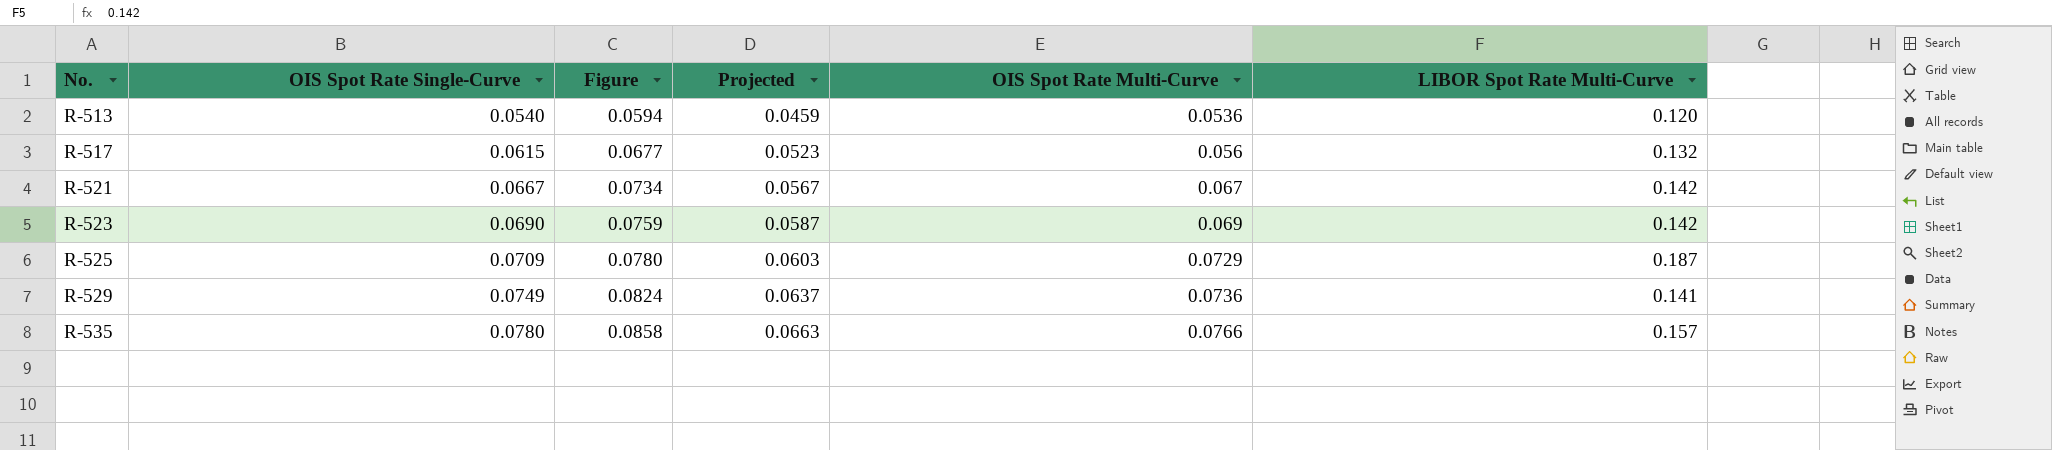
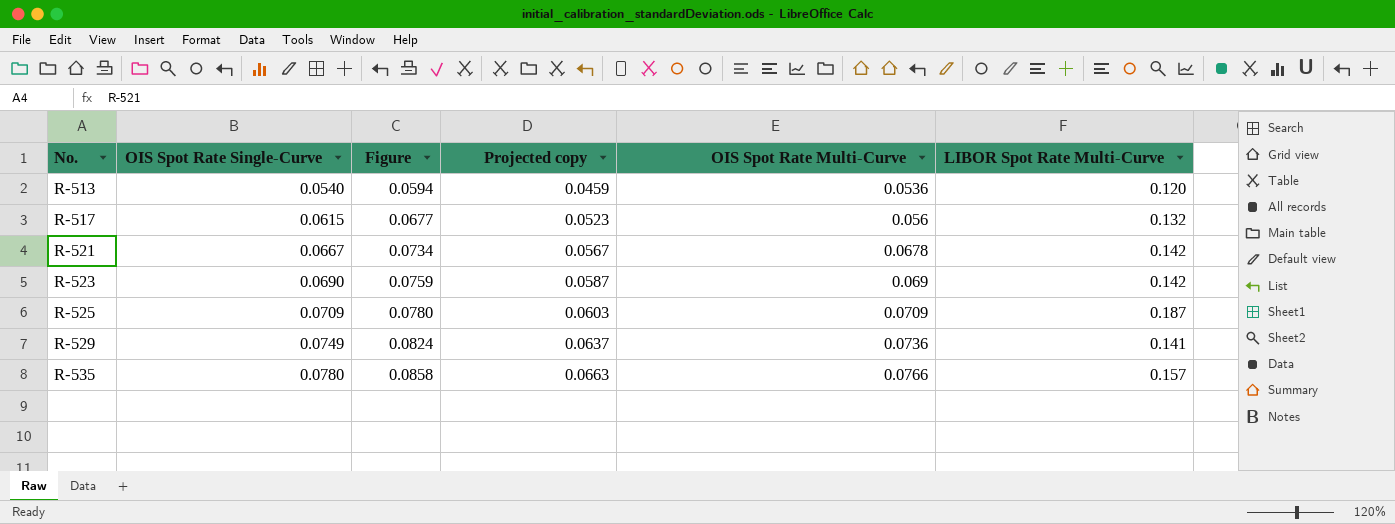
column name: Projected -> Projected copy
R-521 | OIS Spot Rate Multi-Curve: 0.067 -> 0.0678
R-525 | OIS Spot Rate Multi-Curve: 0.0729 -> 0.0709

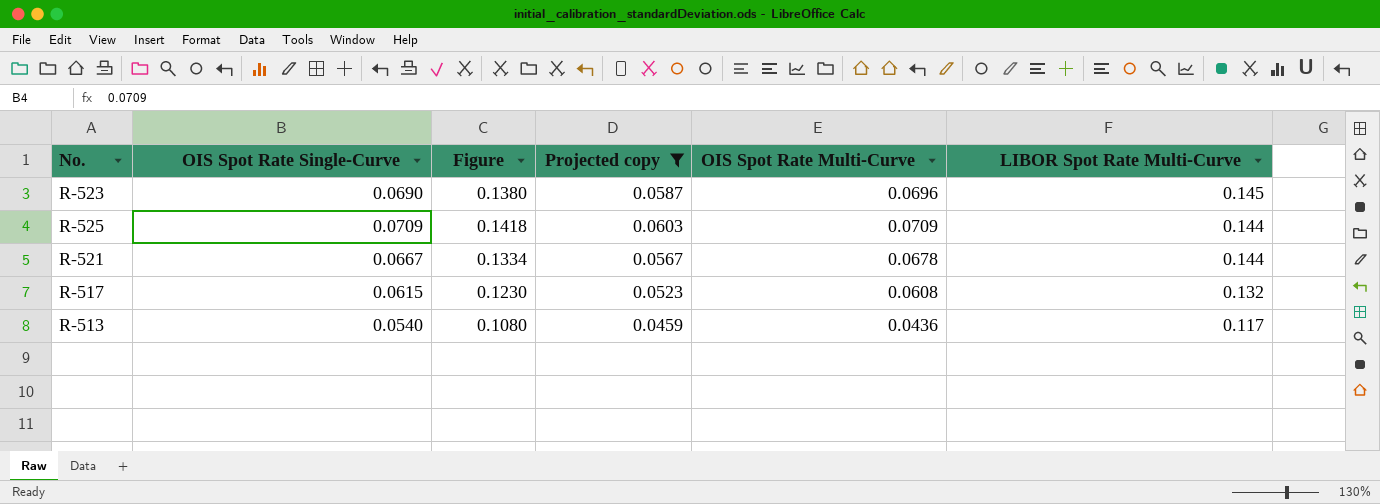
filter: none -> Projected copy <= 0.0603
row order: No. ascending -> LIBOR Spot Rate Multi-Curve descending
column Figure | formula: [OIS Spot Rate Single-Curve] * 1.1 -> [OIS Spot Rate Single-Curve] * 2
R-523 | OIS Spot Rate Multi-Curve: 0.069 -> 0.0696
R-523 | LIBOR Spot Rate Multi-Curve: 0.142 -> 0.145
R-525 | LIBOR Spot Rate Multi-Curve: 0.187 -> 0.144
R-521 | LIBOR Spot Rate Multi-Curve: 0.142 -> 0.144
R-517 | OIS Spot Rate Multi-Curve: 0.056 -> 0.0608
R-513 | OIS Spot Rate Multi-Curve: 0.0536 -> 0.0436
R-513 | LIBOR Spot Rate Multi-Curve: 0.120 -> 0.117

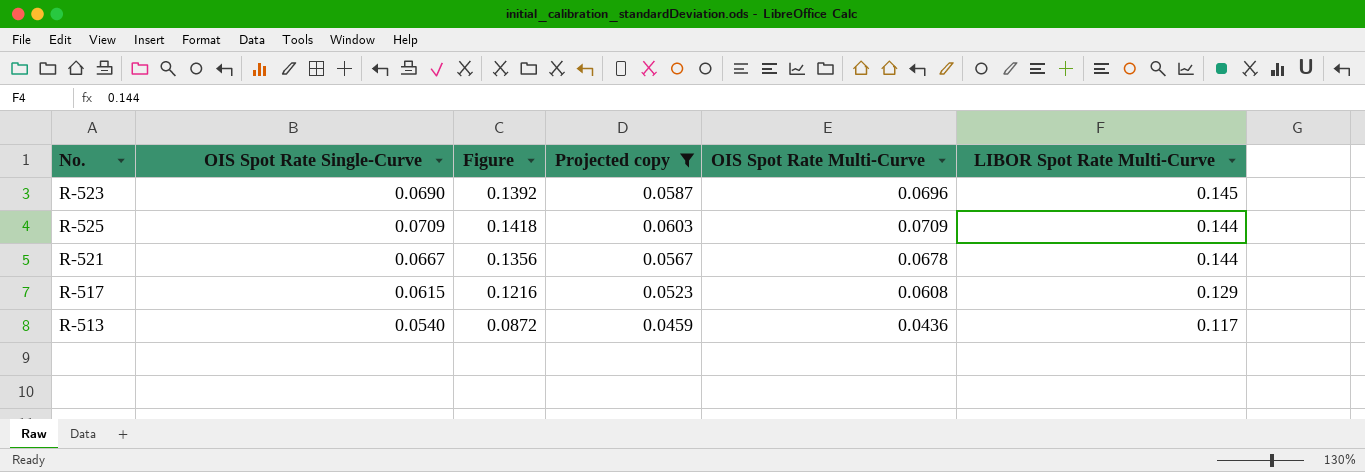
column Figure | formula: [OIS Spot Rate Single-Curve] * 2 -> [OIS Spot Rate Multi-Curve] * 2
R-517 | LIBOR Spot Rate Multi-Curve: 0.132 -> 0.129

